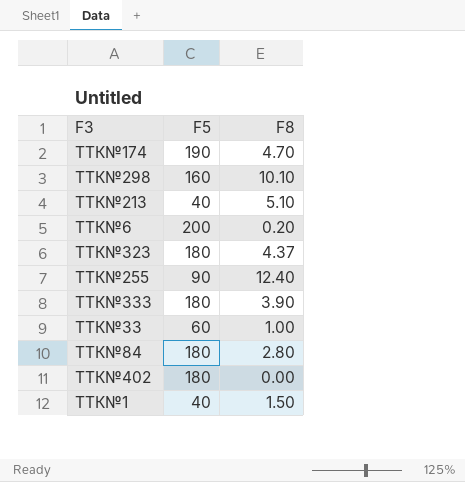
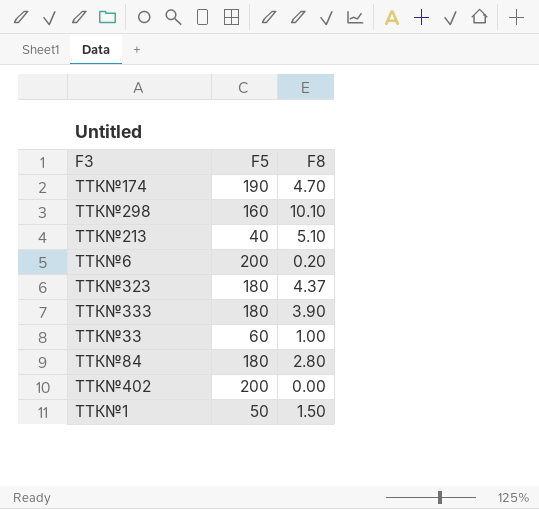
row ТТК№255: 90 | 12.40 -> none
ТТК№402 | F5: 180 -> 200
ТТК№1 | F5: 40 -> 50

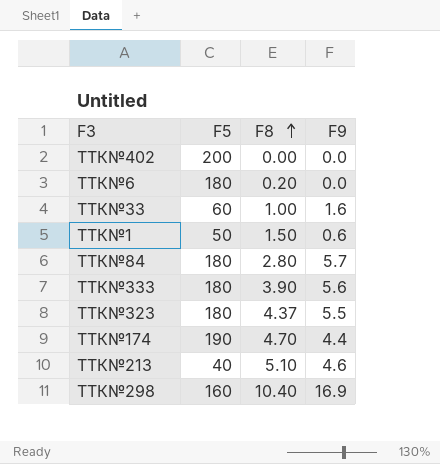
row order: none -> F8 ascending
column F9 | position: none -> 4
ТТК№6 | F5: 200 -> 180
ТТК№298 | F8: 10.10 -> 10.40

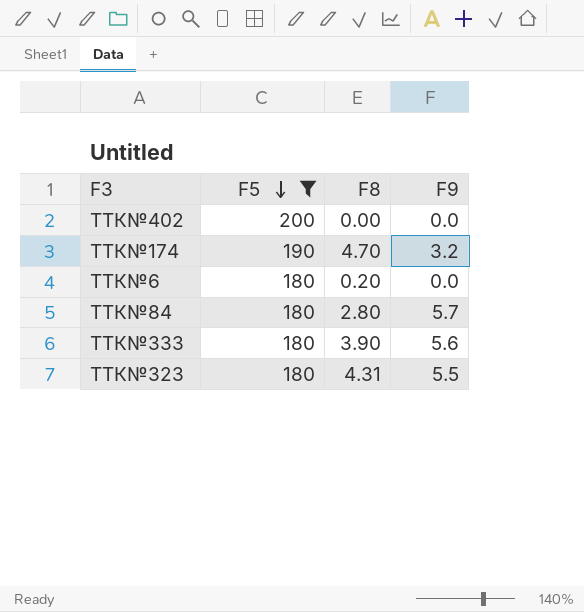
filter: none -> F5 >= 180
row order: F8 ascending -> F5 descending
ТТК№174 | F9: 4.4 -> 3.2
ТТК№323 | F8: 4.37 -> 4.31

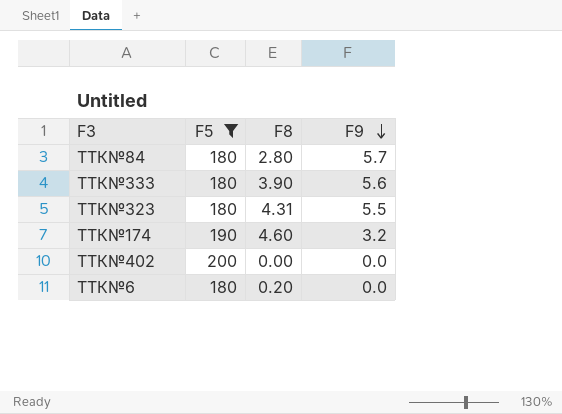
row order: F5 descending -> F9 descending
ТТК№174 | F8: 4.70 -> 4.60

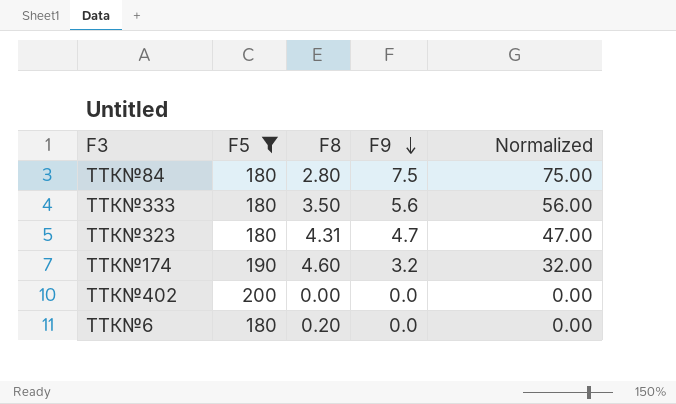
column Normalized | formula: none -> [F9] * 10
ТТК№84 | F9: 5.7 -> 7.5
ТТК№333 | F8: 3.90 -> 3.50
ТТК№323 | F9: 5.5 -> 4.7

